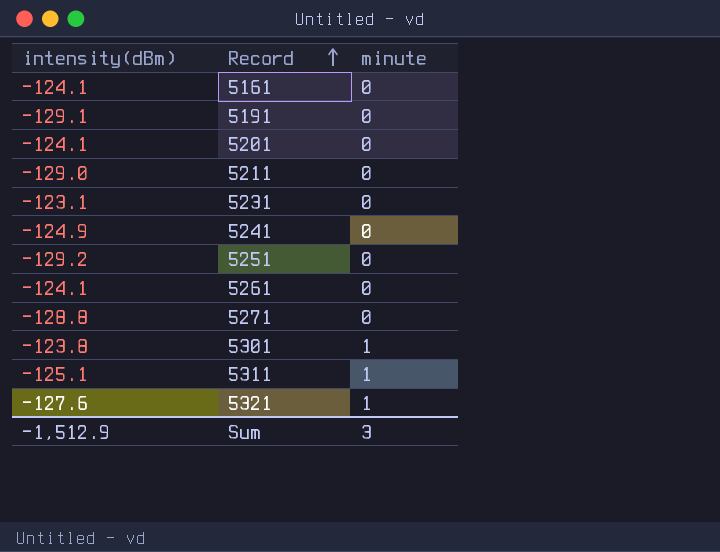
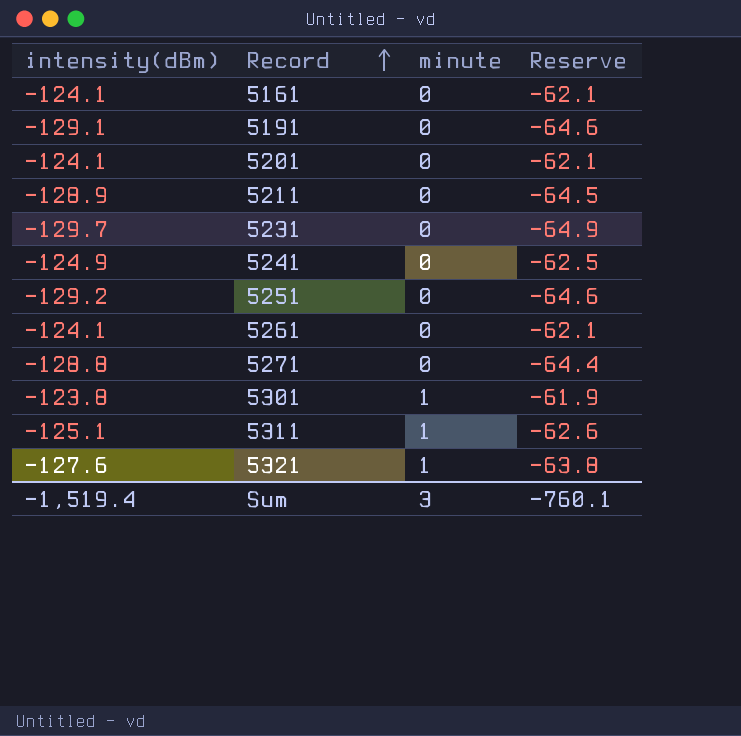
column Reserve | formula: none -> [intensity(dBm)] * 0.5
5211 | intensity(dBm): -129.0 -> -128.9
5231 | intensity(dBm): -123.1 -> -129.7
Sum | intensity(dBm): -1,512.9 -> -1,519.4

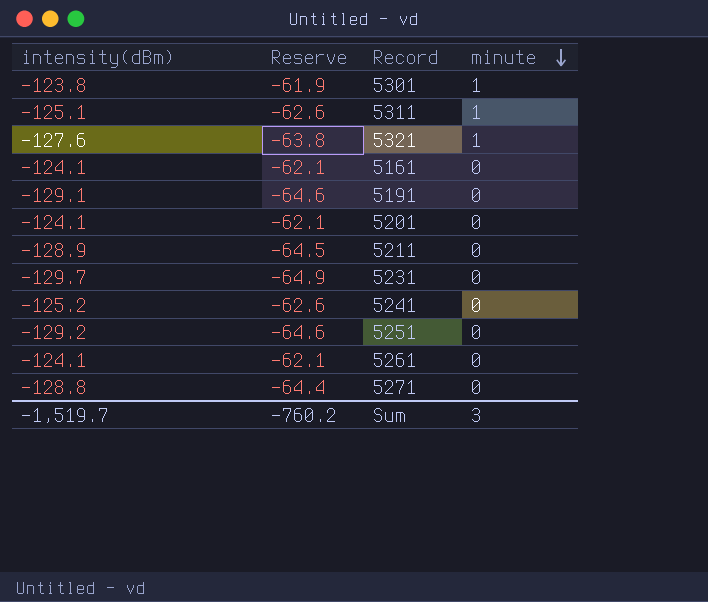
row order: Record ascending -> minute descending
column Reserve | position: 4 -> 2
5241 | intensity(dBm): -124.9 -> -125.2
5241 | Reserve: -62.5 -> -62.6
Sum | intensity(dBm): -1,519.4 -> -1,519.7
Sum | Reserve: -760.1 -> -760.2

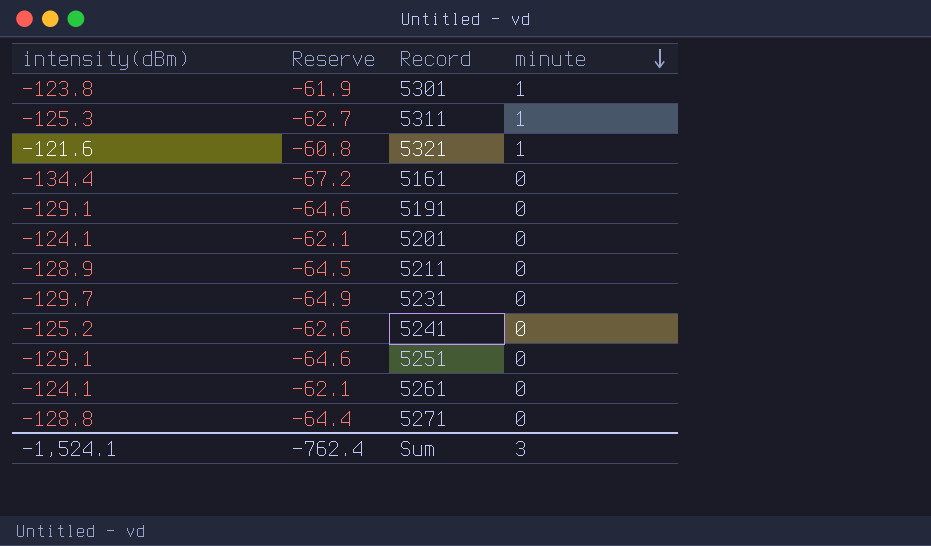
5311 | intensity(dBm): -125.1 -> -125.3
5311 | Reserve: -62.6 -> -62.7
5321 | intensity(dBm): -127.6 -> -121.6
5321 | Reserve: -63.8 -> -60.8
5161 | intensity(dBm): -124.1 -> -134.4
5161 | Reserve: -62.1 -> -67.2
5251 | intensity(dBm): -129.2 -> -129.1
Sum | intensity(dBm): -1,519.7 -> -1,524.1
Sum | Reserve: -760.2 -> -762.4

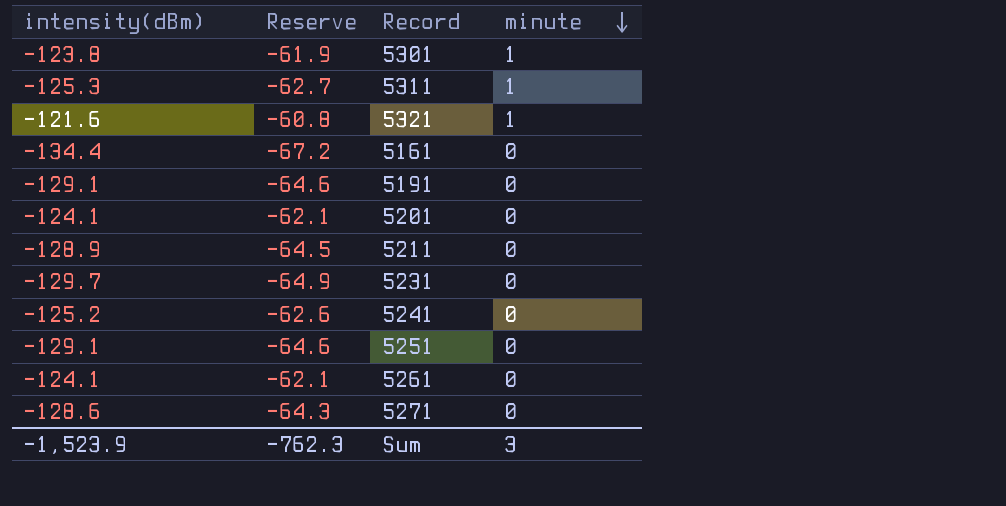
5271 | intensity(dBm): -128.8 -> -128.6
5271 | Reserve: -64.4 -> -64.3
Sum | intensity(dBm): -1,524.1 -> -1,523.9
Sum | Reserve: -762.4 -> -762.3

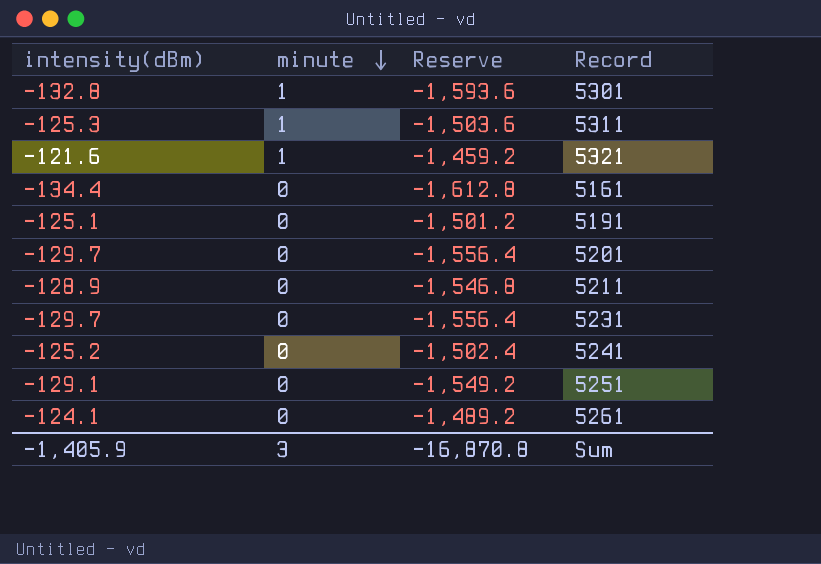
column minute | position: 4 -> 2
column Reserve | formula: [intensity(dBm)] * 0.5 -> [intensity(dBm)] * 12
row 5271: -128.6 | -64.3 | 0 -> none
5301 | intensity(dBm): -123.8 -> -132.8
5191 | intensity(dBm): -129.1 -> -125.1
5201 | intensity(dBm): -124.1 -> -129.7
Sum | intensity(dBm): -1,523.9 -> -1,405.9
Sum | Reserve: -762.3 -> -16,870.8

